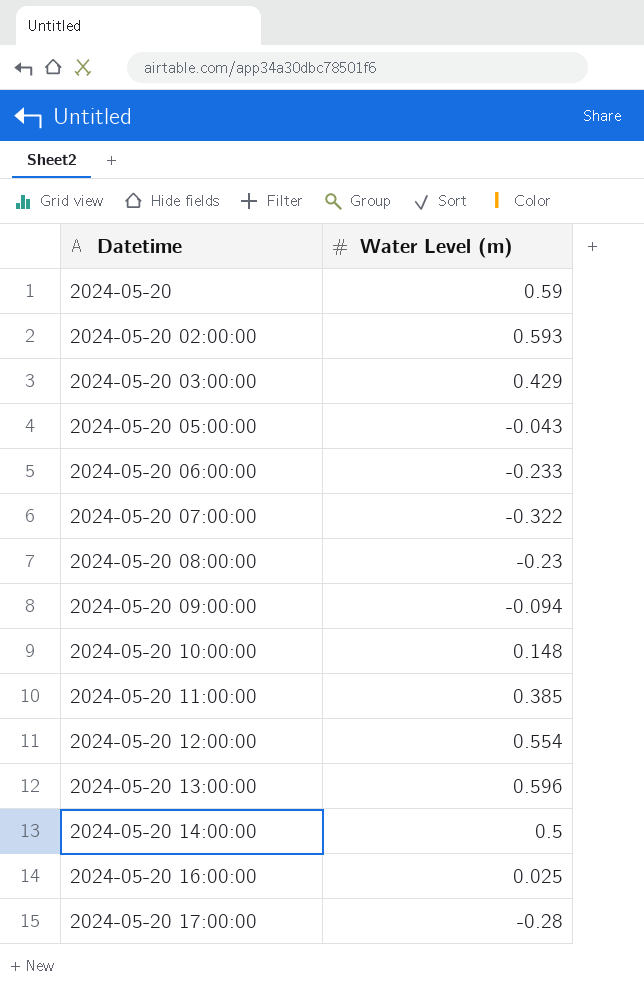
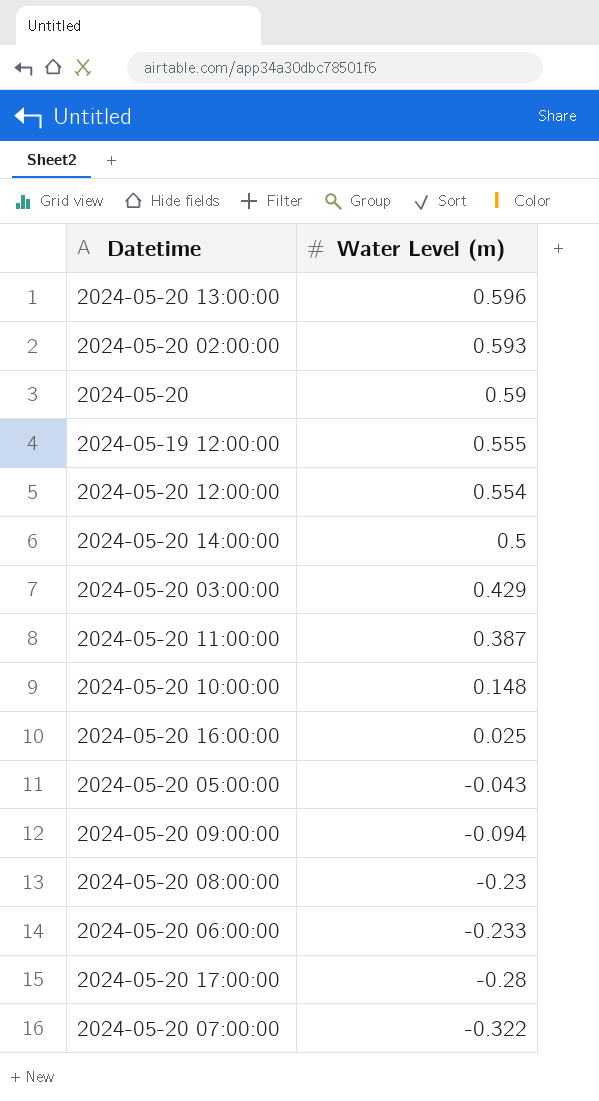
row order: Datetime ascending -> Water Level (m) descending
row 2024-05-19 12:00:00: none -> 0.555
2024-05-20 11:00:00 | Water Level (m): 0.385 -> 0.387

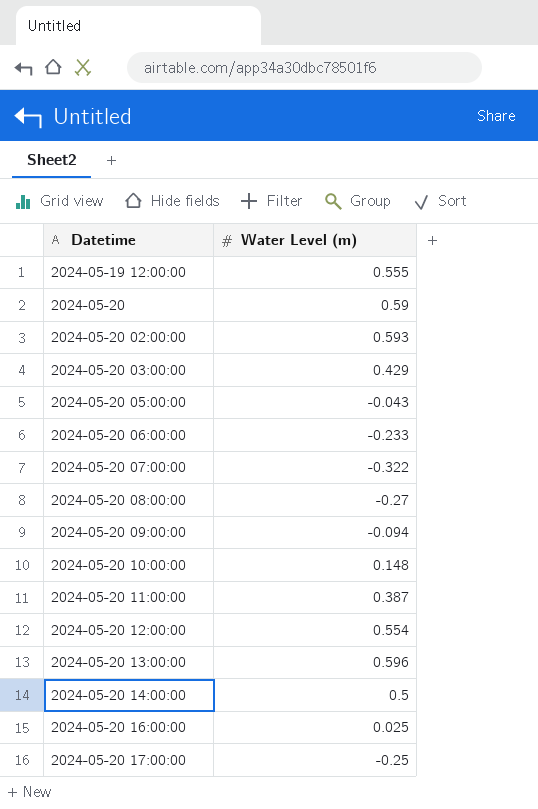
row order: Water Level (m) descending -> Datetime ascending
2024-05-20 08:00:00 | Water Level (m): -0.23 -> -0.27
2024-05-20 17:00:00 | Water Level (m): -0.28 -> -0.25

